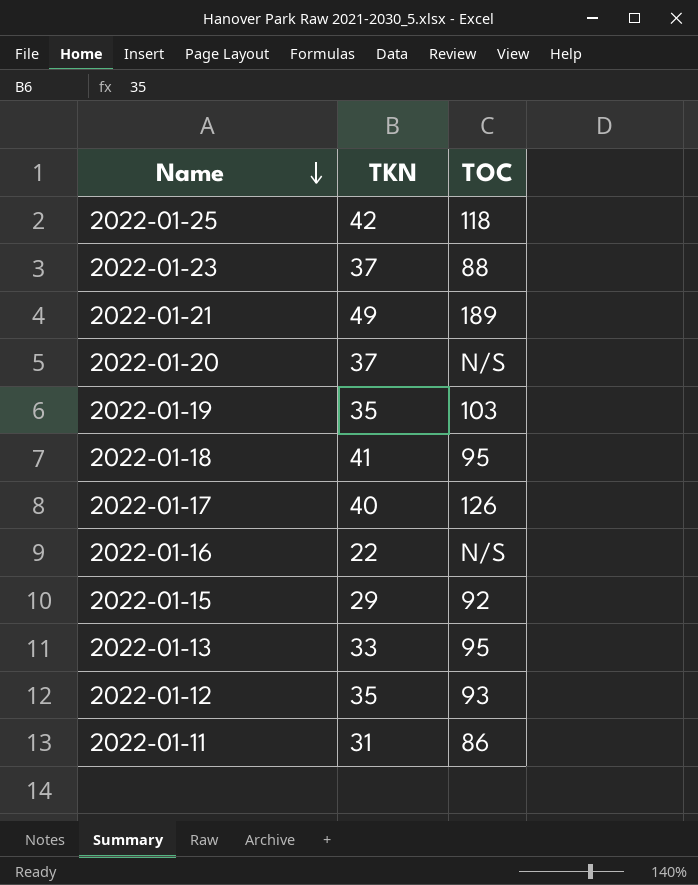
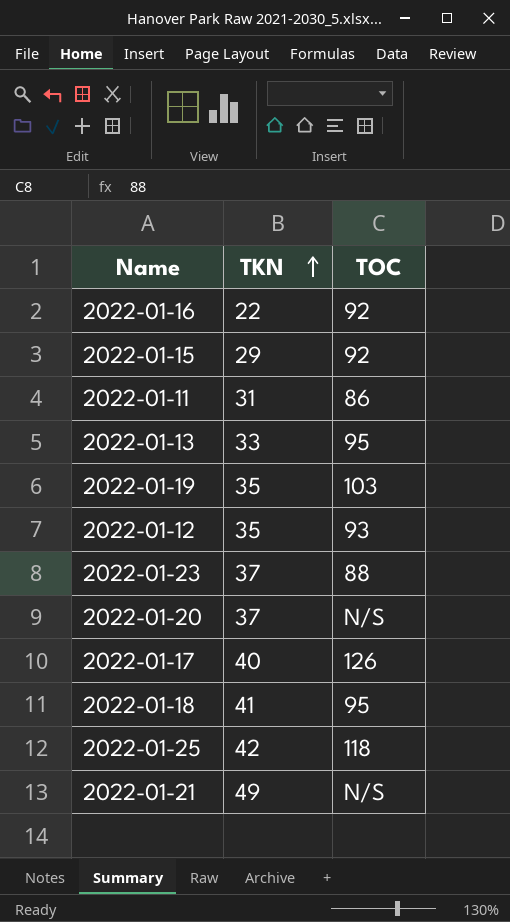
row order: Name descending -> TKN ascending
2022-01-16 | TOC: N/S -> 92
2022-01-21 | TOC: 189 -> N/S

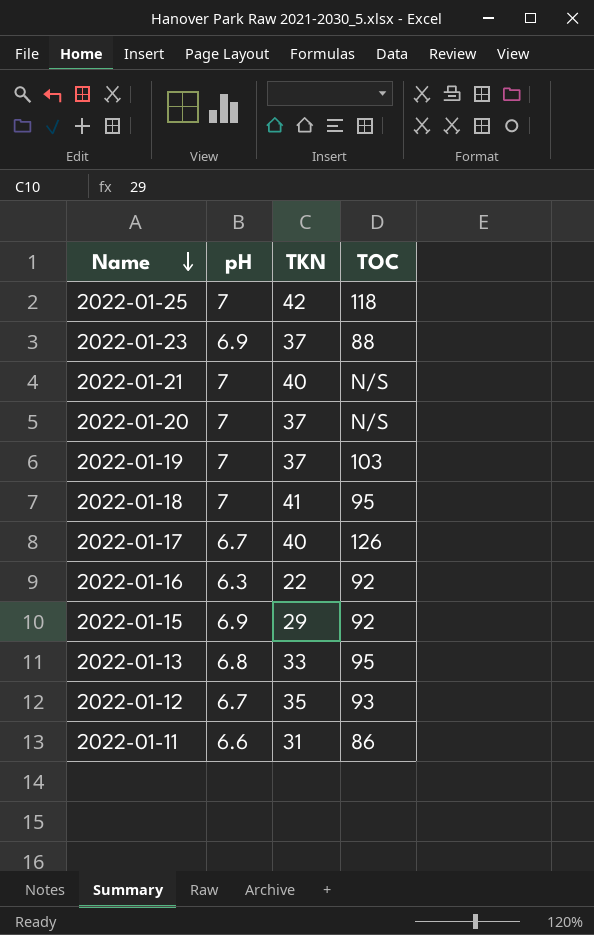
row order: TKN ascending -> Name descending
column pH | position: none -> 2
2022-01-21 | TKN: 49 -> 40
2022-01-19 | TKN: 35 -> 37

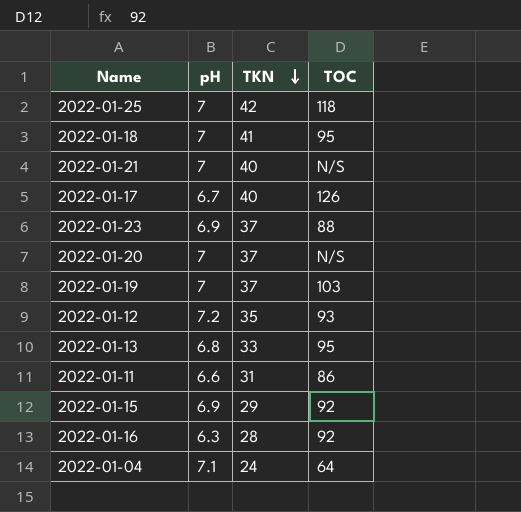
row order: Name descending -> TKN descending
2022-01-12 | pH: 6.7 -> 7.2
2022-01-16 | TKN: 22 -> 28
row 2022-01-04: none -> 7.1 | 24 | 64

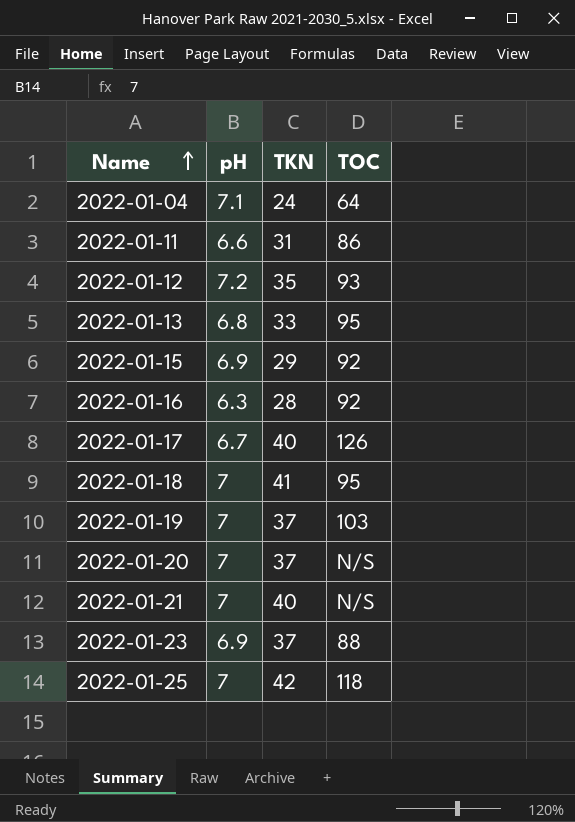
row order: TKN descending -> Name ascending

